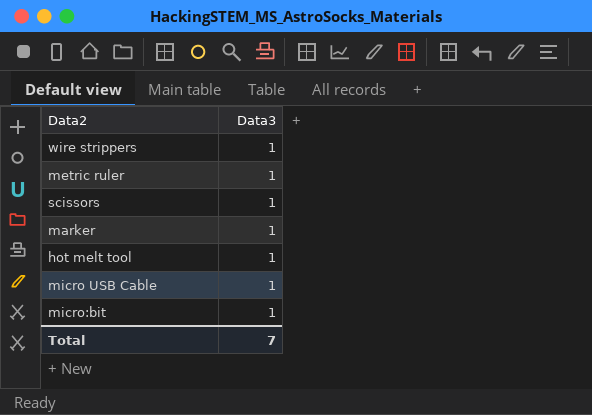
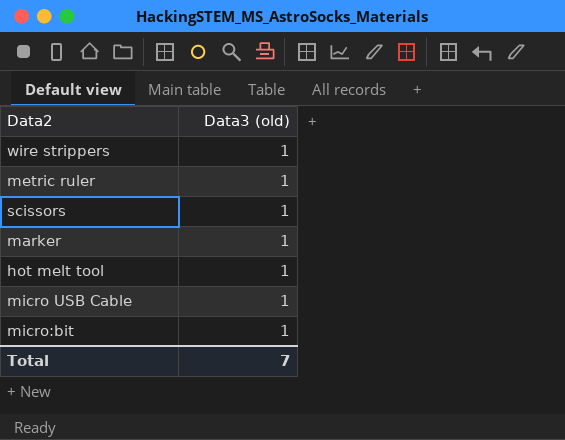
column name: Data3 -> Data3 (old)

